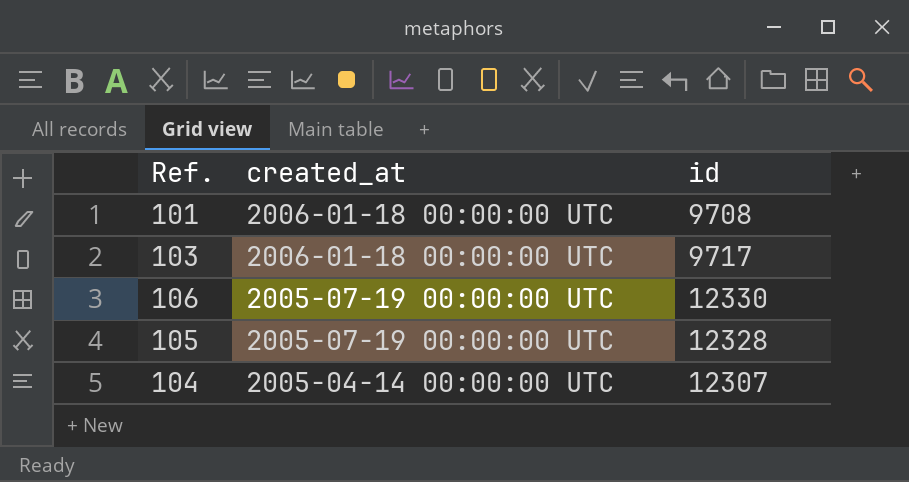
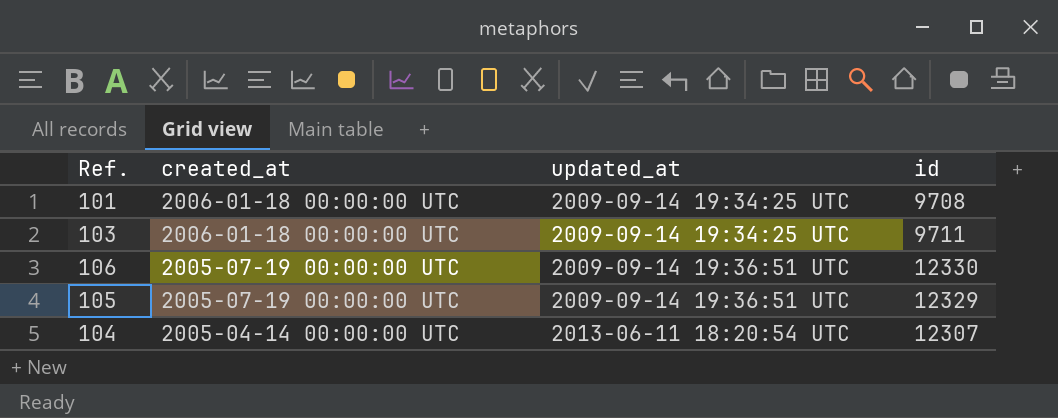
column updated_at | position: none -> 3
103 | id: 9717 -> 9711
105 | id: 12328 -> 12329

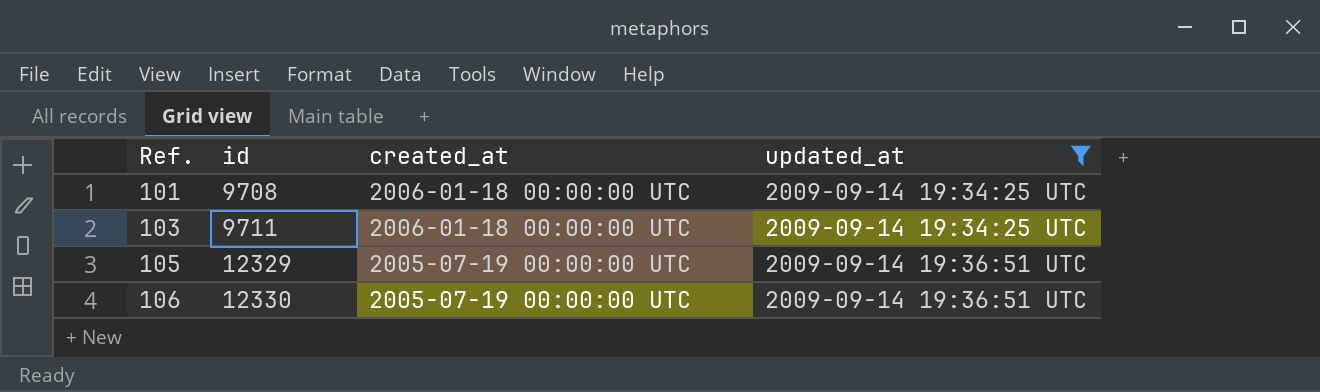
filter: none -> updated_at != 2013-06-11 18:20:54 UTC
row order: created_at descending -> Ref. ascending
column id | position: 4 -> 2

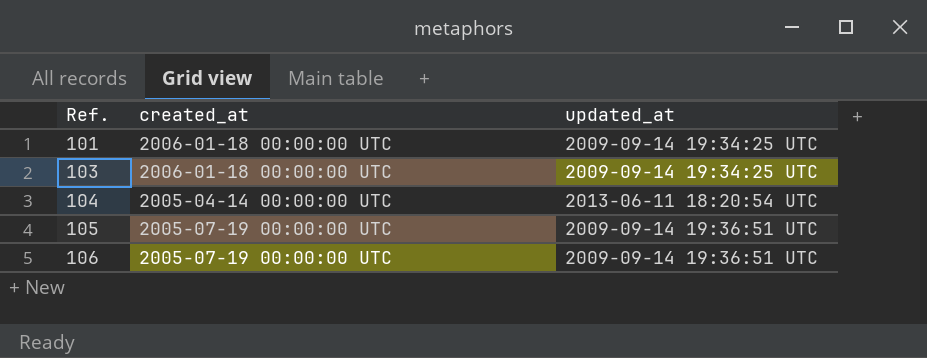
filter: updated_at != 2013-06-11 18:20:54 UTC -> none
column id | position: 2 -> none

